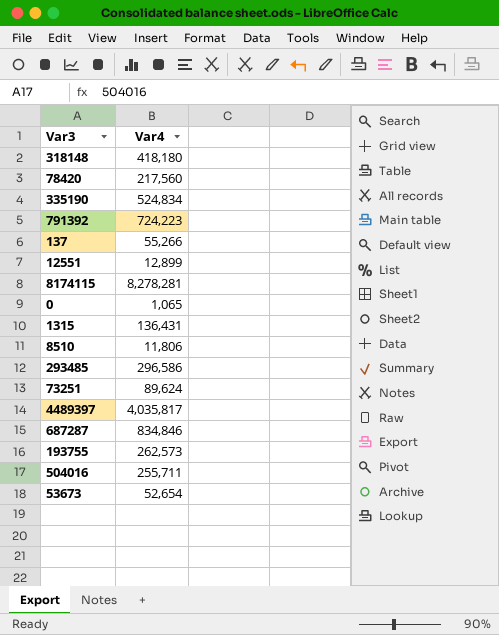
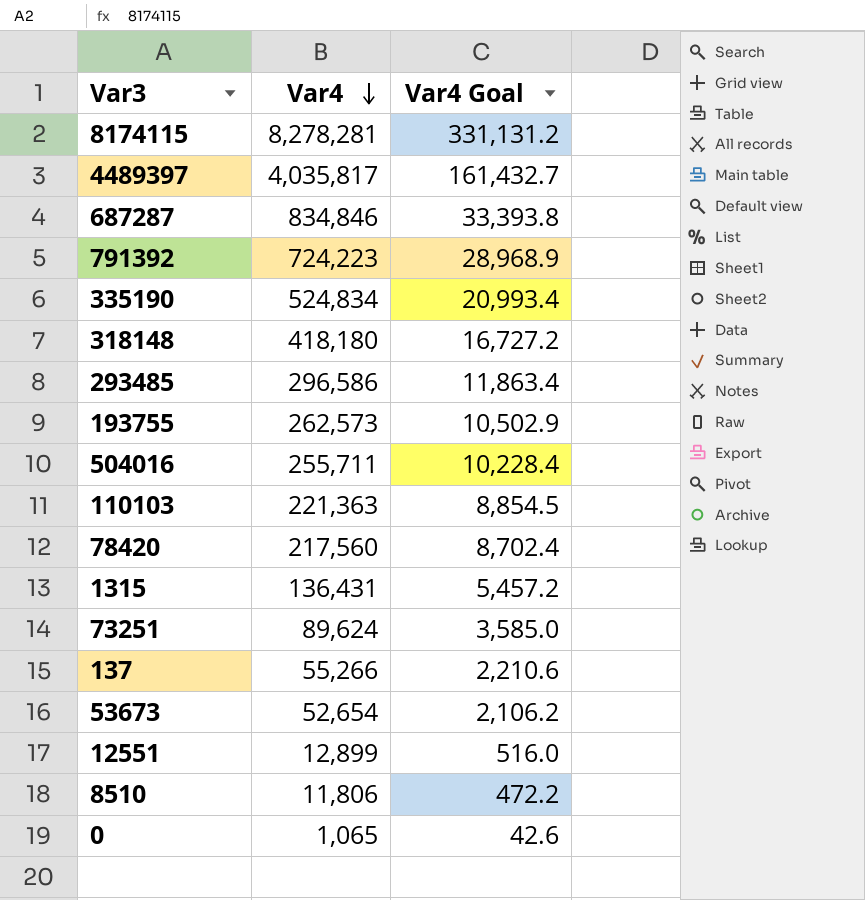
row order: none -> Var4 descending
column Var4 Goal | formula: none -> [Var4] * 0.04
row 110103: none -> 221,363 | 8,854.5

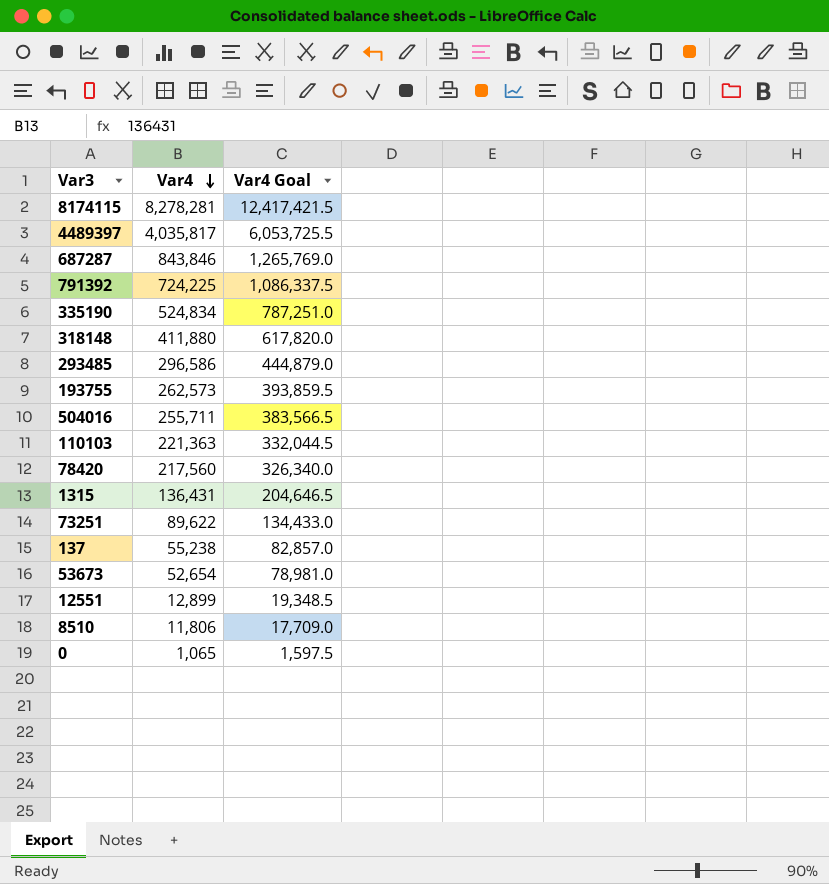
column Var4 Goal | formula: [Var4] * 0.04 -> [Var4] * 1.5
687287 | Var4: 834,846 -> 843,846
791392 | Var4: 724,223 -> 724,225
318148 | Var4: 418,180 -> 411,880
73251 | Var4: 89,624 -> 89,622
137 | Var4: 55,266 -> 55,238

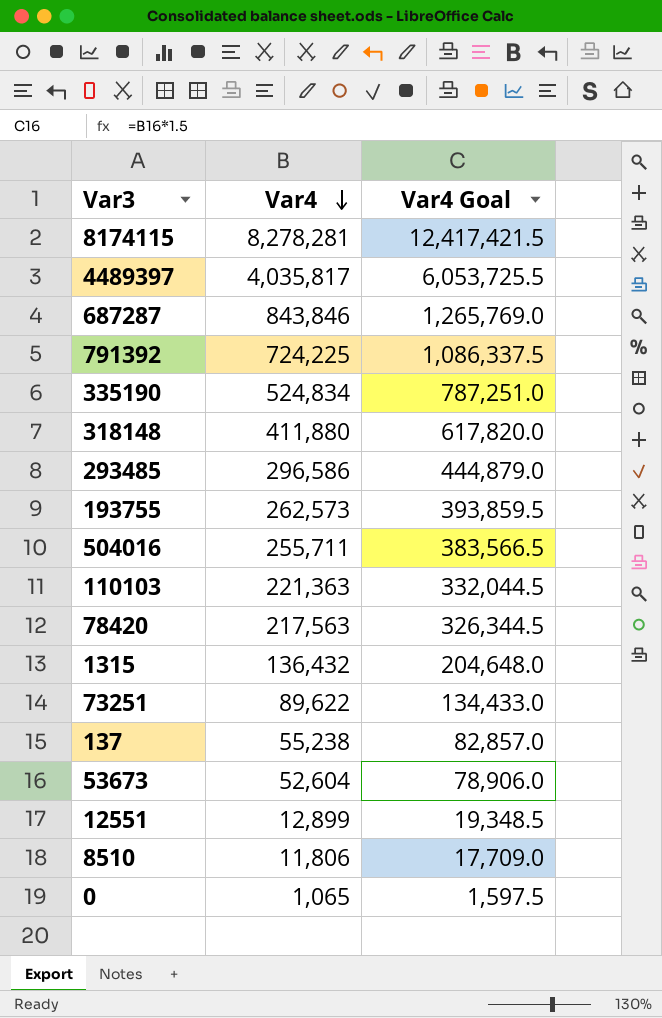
78420 | Var4: 217,560 -> 217,563
78420 | Var4 Goal: 326,340.0 -> 326,344.5
1315 | Var4: 136,431 -> 136,432
1315 | Var4 Goal: 204,646.5 -> 204,648.0
53673 | Var4: 52,654 -> 52,604
53673 | Var4 Goal: 78,981.0 -> 78,906.0

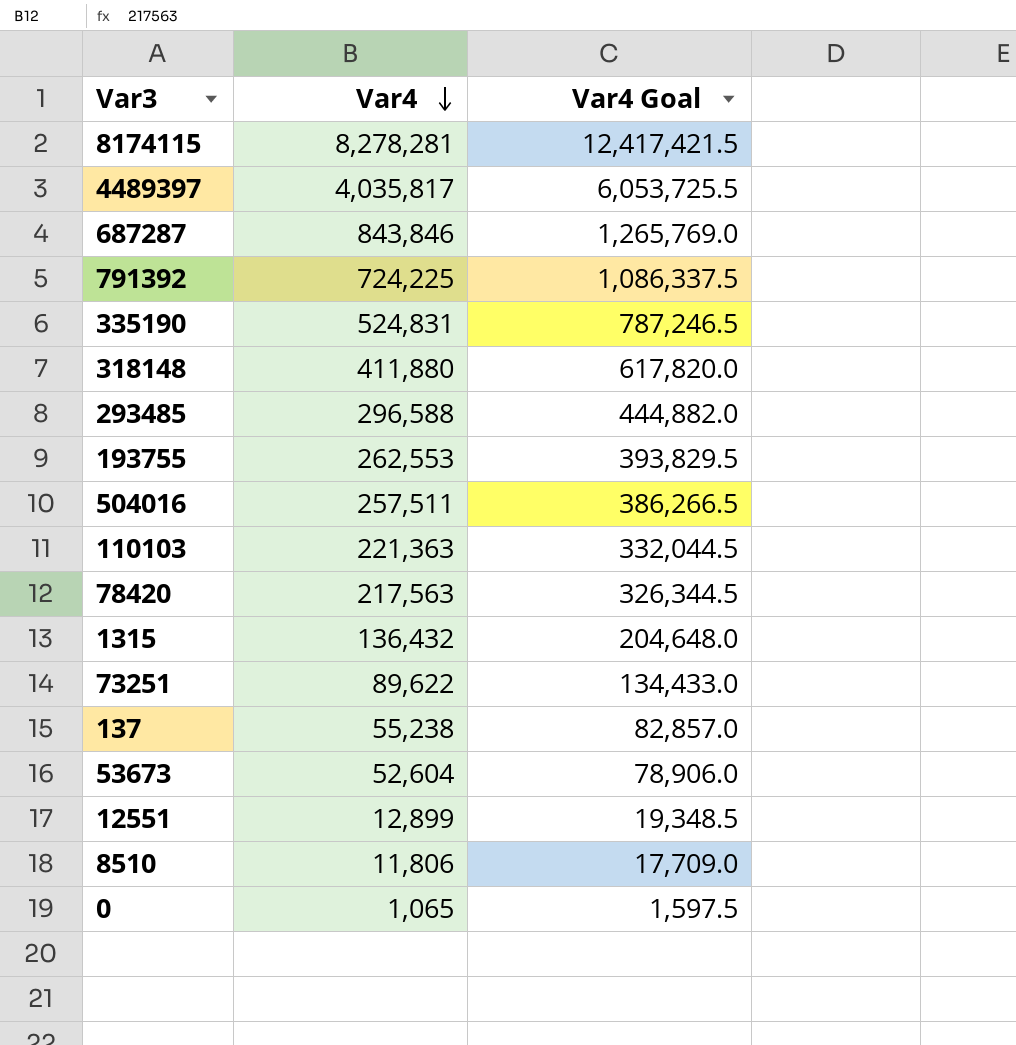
335190 | Var4: 524,834 -> 524,831
335190 | Var4 Goal: 787,251.0 -> 787,246.5
293485 | Var4: 296,586 -> 296,588
293485 | Var4 Goal: 444,879.0 -> 444,882.0
193755 | Var4: 262,573 -> 262,553
193755 | Var4 Goal: 393,859.5 -> 393,829.5
504016 | Var4: 255,711 -> 257,511
504016 | Var4 Goal: 383,566.5 -> 386,266.5

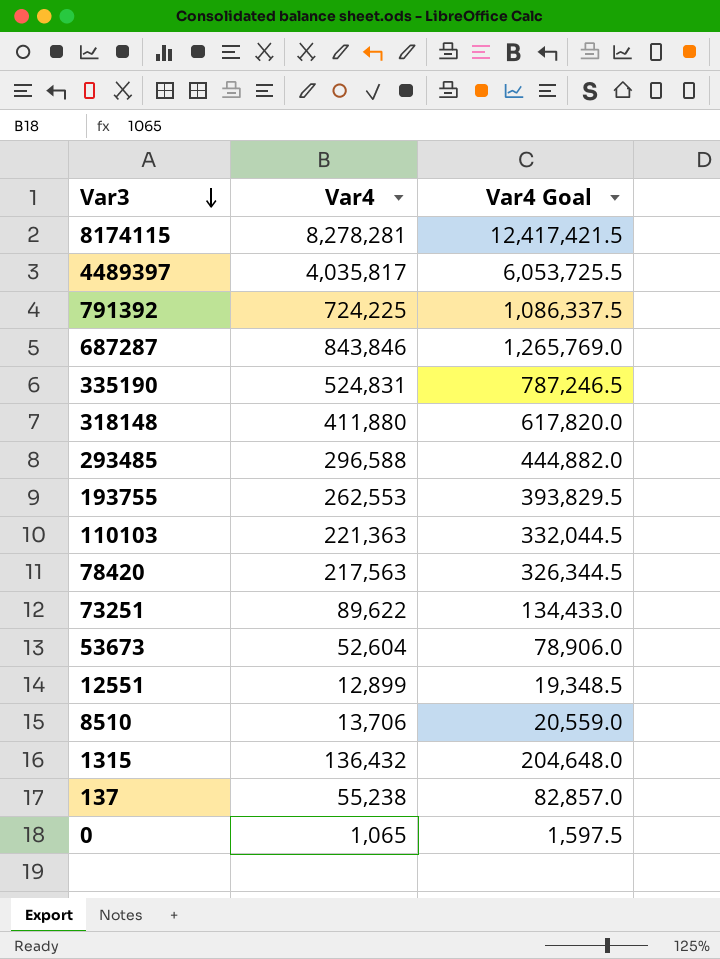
row order: Var4 descending -> Var3 descending
row 504016: 257,511 | 386,266.5 -> none
8510 | Var4: 11,806 -> 13,706
8510 | Var4 Goal: 17,709.0 -> 20,559.0

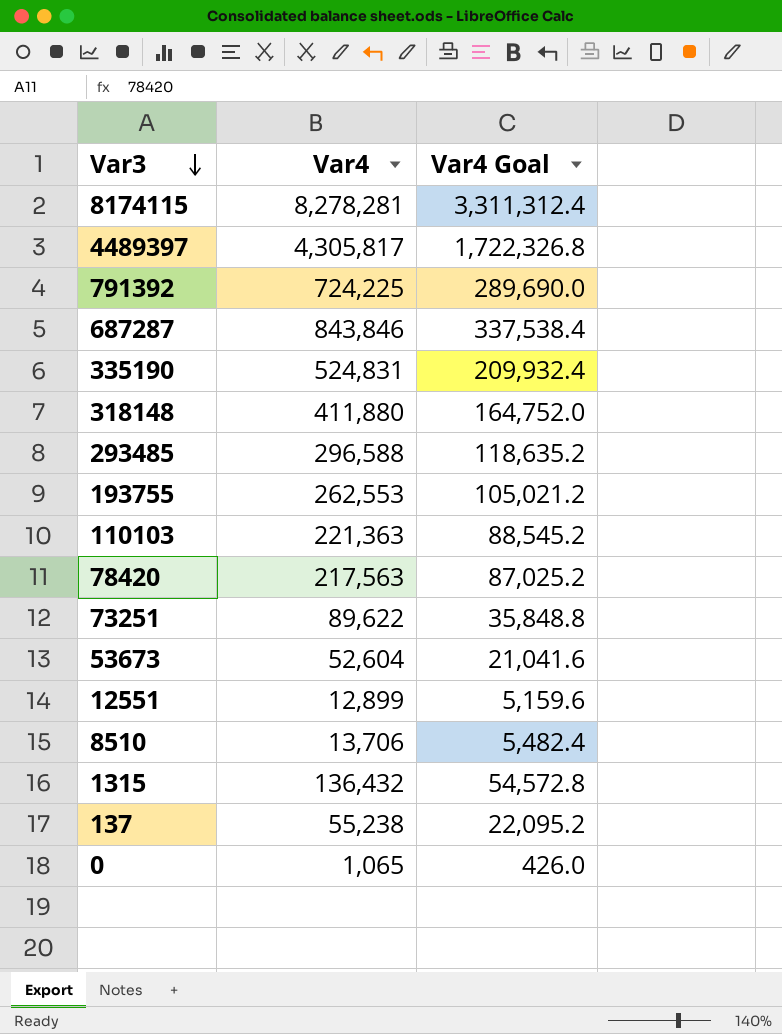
column Var4 Goal | formula: [Var4] * 1.5 -> [Var4] * 0.4
4489397 | Var4: 4,035,817 -> 4,305,817

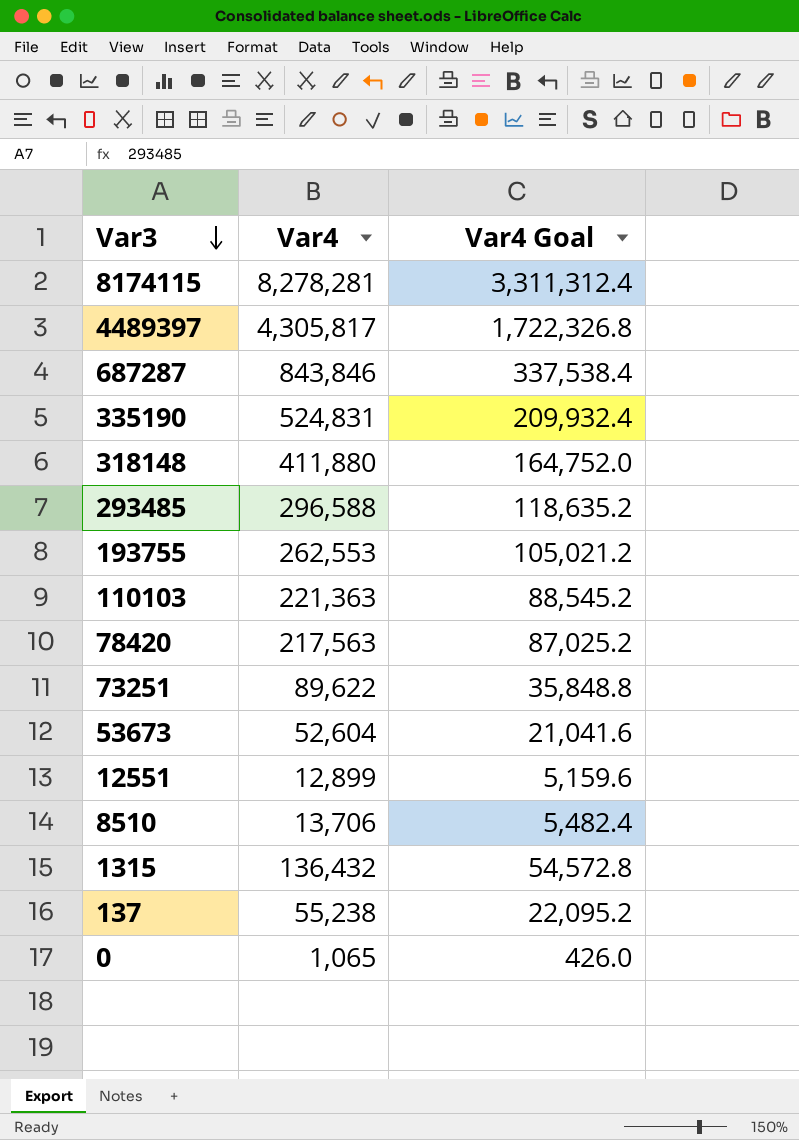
row 791392: 724,225 | 289,690.0 -> none

